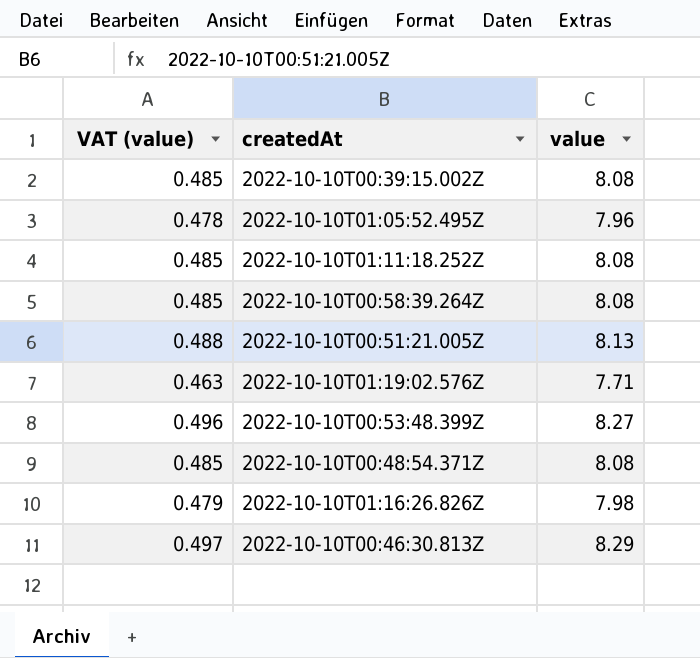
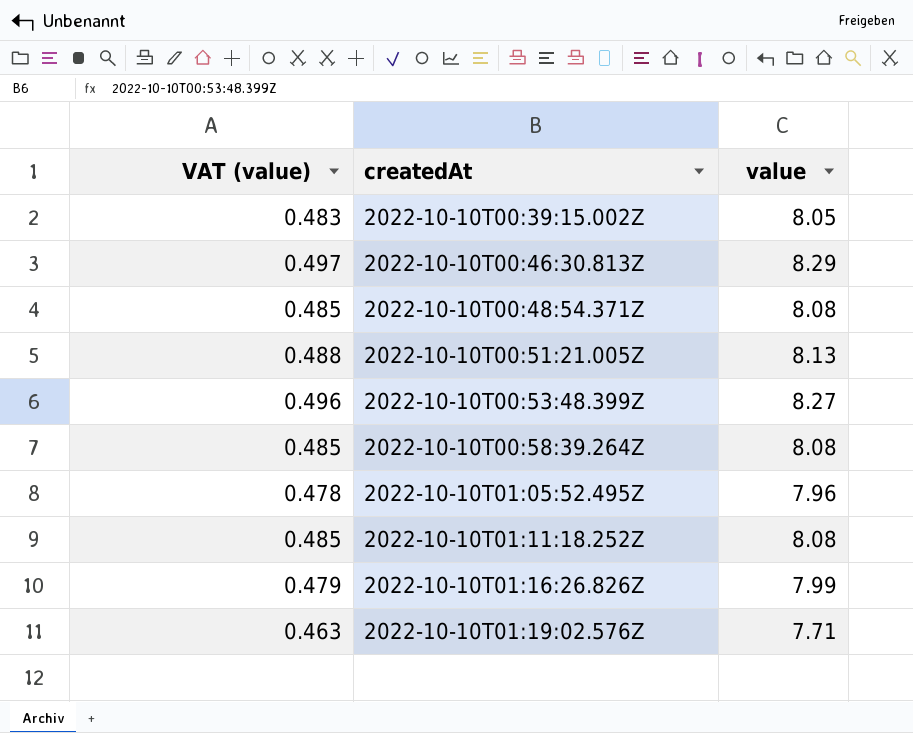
row order: none -> createdAt ascending
2022-10-10T00:39:15.002Z | VAT (value): 0.485 -> 0.483
2022-10-10T00:39:15.002Z | value: 8.08 -> 8.05
2022-10-10T01:16:26.826Z | value: 7.98 -> 7.99

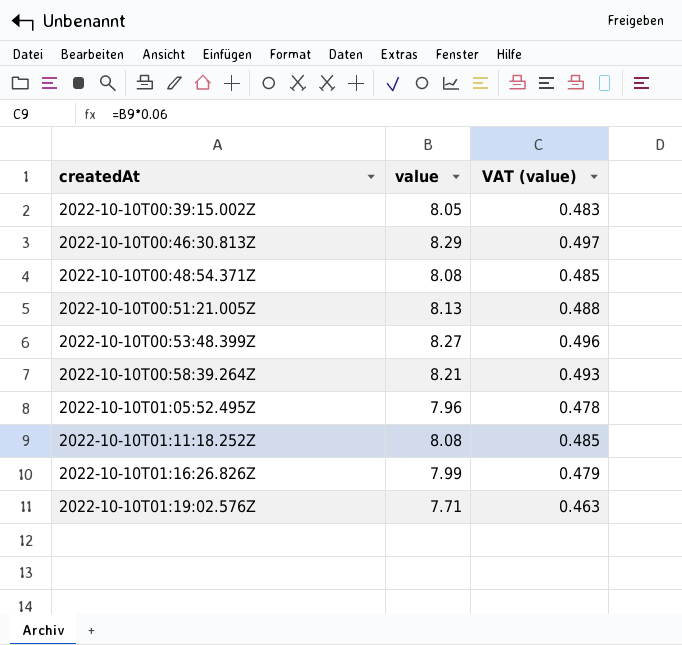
column VAT (value) | position: 1 -> 3
2022-10-10T00:58:39.264Z | value: 8.08 -> 8.21
2022-10-10T00:58:39.264Z | VAT (value): 0.485 -> 0.493

